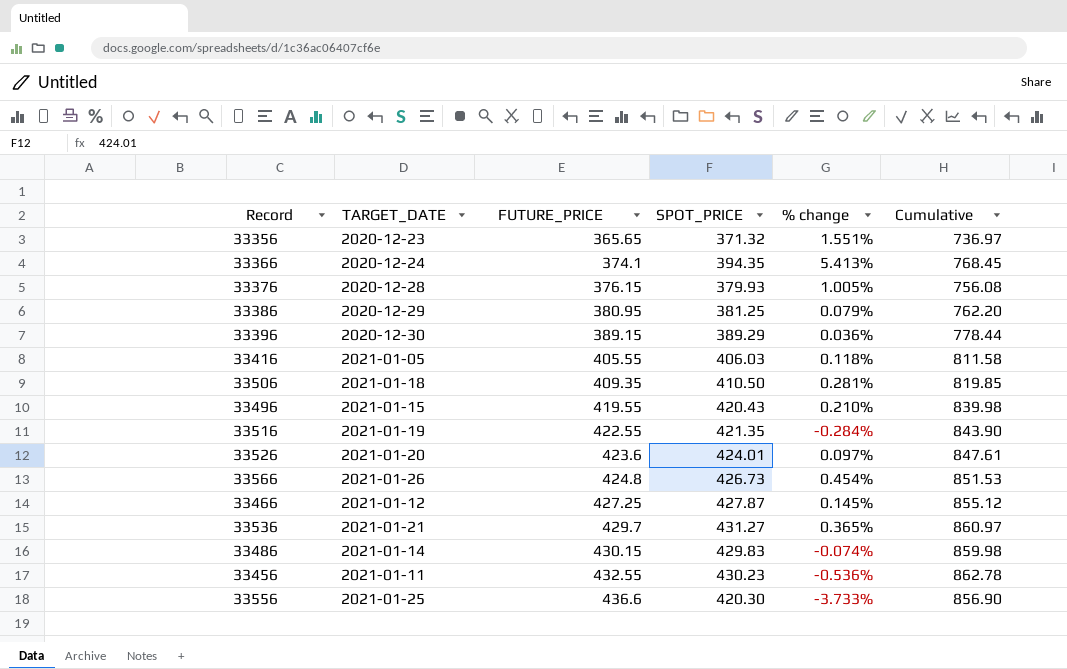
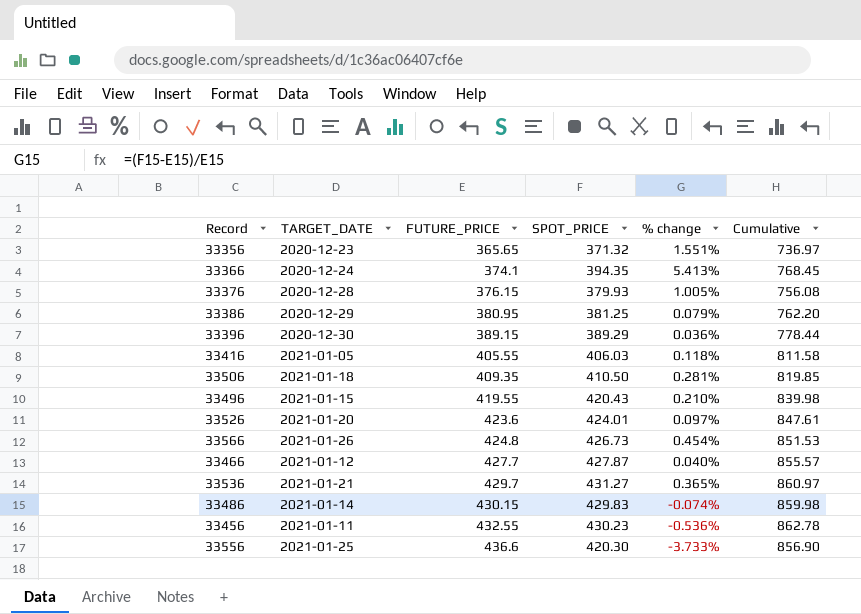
row 33516: 2021-01-19 | 422.55 | 421.35 | -0.284% | 843.90 -> none
33466 | FUTURE_PRICE: 427.25 -> 427.7
33466 | % change: 0.145% -> 0.040%
33466 | Cumulative: 855.12 -> 855.57

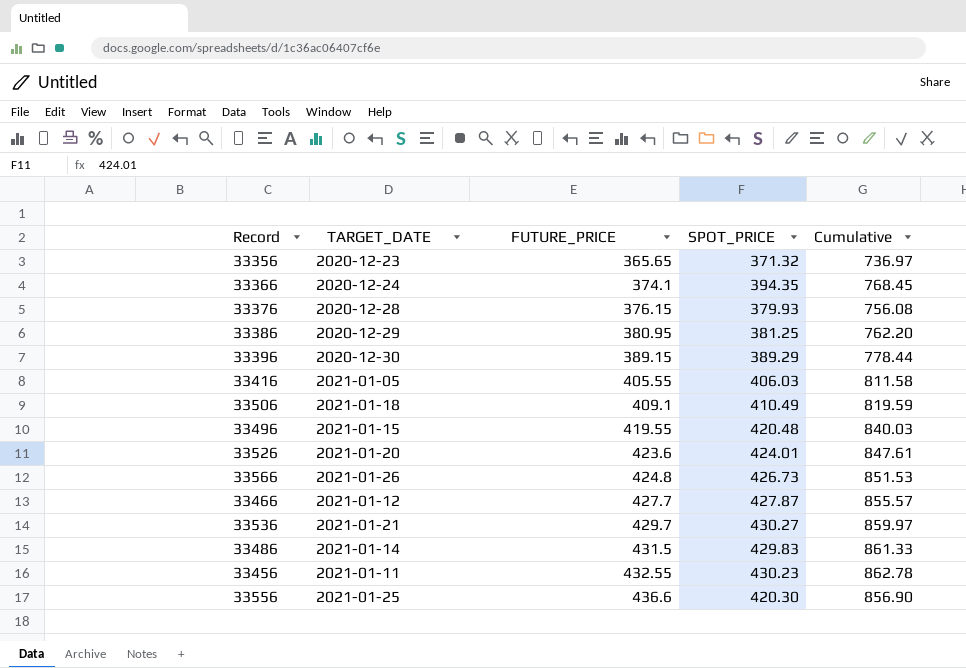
column % change | formula: ([SPOT_PRICE] - [FUTURE_PRICE]) / [FUTURE_PRICE] -> none
33506 | FUTURE_PRICE: 409.35 -> 409.1
33506 | SPOT_PRICE: 410.50 -> 410.49
33506 | Cumulative: 819.85 -> 819.59
33496 | SPOT_PRICE: 420.43 -> 420.48
33496 | Cumulative: 839.98 -> 840.03
33536 | SPOT_PRICE: 431.27 -> 430.27
33536 | Cumulative: 860.97 -> 859.97
33486 | FUTURE_PRICE: 430.15 -> 431.5
33486 | Cumulative: 859.98 -> 861.33

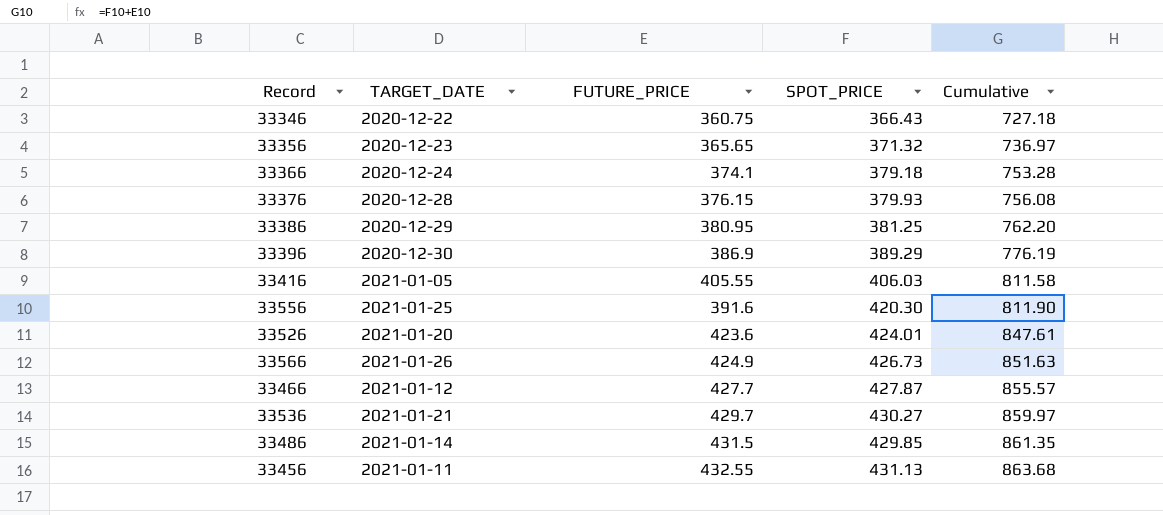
row order: FUTURE_PRICE ascending -> Cumulative ascending
row 33506: 2021-01-18 | 409.1 | 410.49 | 819.59 -> none
row 33496: 2021-01-15 | 419.55 | 420.48 | 840.03 -> none
row 33346: none -> 2020-12-22 | 360.75 | 366.43 | 727.18
33366 | SPOT_PRICE: 394.35 -> 379.18
33366 | Cumulative: 768.45 -> 753.28
33396 | FUTURE_PRICE: 389.15 -> 386.9
33396 | Cumulative: 778.44 -> 776.19
33556 | FUTURE_PRICE: 436.6 -> 391.6
33556 | Cumulative: 856.90 -> 811.90
33566 | FUTURE_PRICE: 424.8 -> 424.9
33566 | Cumulative: 851.53 -> 851.63
33486 | SPOT_PRICE: 429.83 -> 429.85
33486 | Cumulative: 861.33 -> 861.35
33456 | SPOT_PRICE: 430.23 -> 431.13
33456 | Cumulative: 862.78 -> 863.68

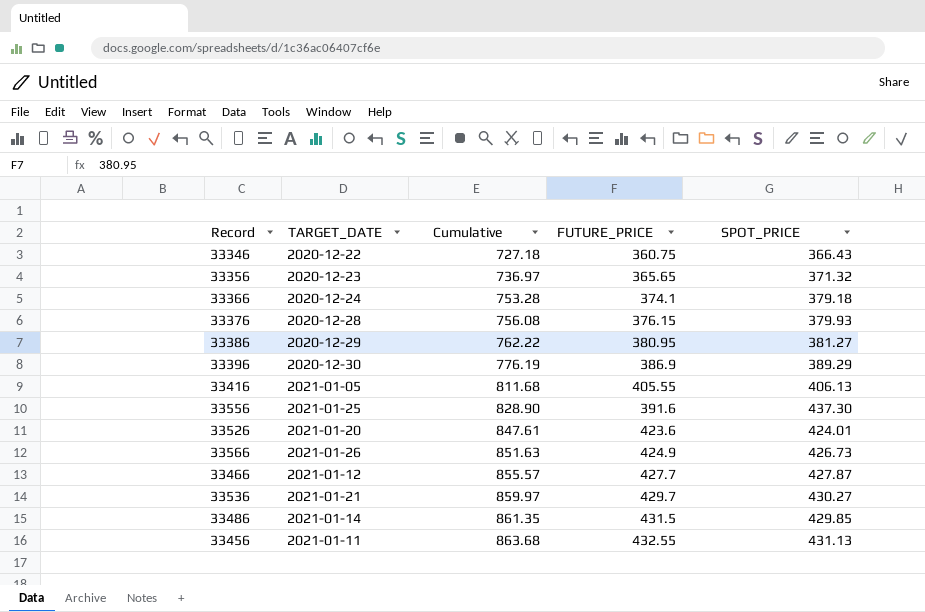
column Cumulative | position: 5 -> 3
33386 | Cumulative: 762.20 -> 762.22
33386 | SPOT_PRICE: 381.25 -> 381.27
33416 | Cumulative: 811.58 -> 811.68
33416 | SPOT_PRICE: 406.03 -> 406.13
33556 | Cumulative: 811.90 -> 828.90
33556 | SPOT_PRICE: 420.30 -> 437.30

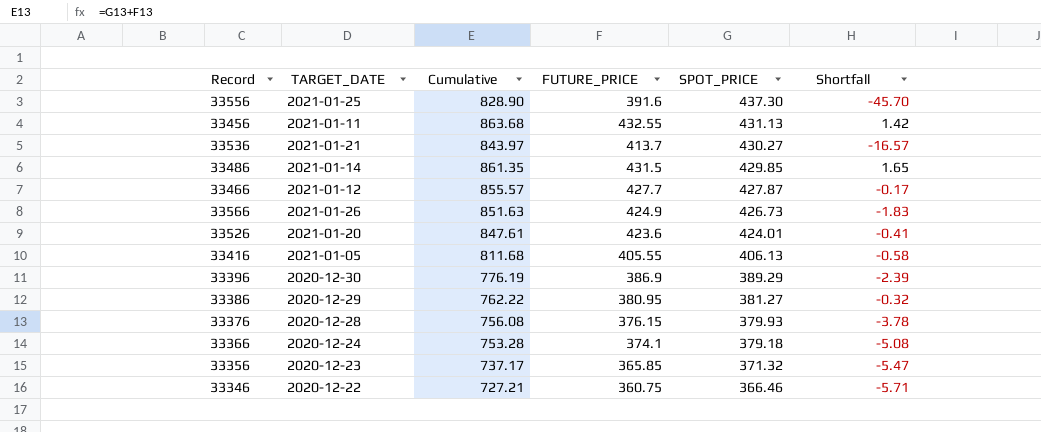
row order: Cumulative ascending -> SPOT_PRICE descending
column Shortfall | formula: none -> [FUTURE_PRICE] - [SPOT_PRICE]
33536 | Cumulative: 859.97 -> 843.97
33536 | FUTURE_PRICE: 429.7 -> 413.7
33356 | Cumulative: 736.97 -> 737.17
33356 | FUTURE_PRICE: 365.65 -> 365.85
33346 | Cumulative: 727.18 -> 727.21
33346 | SPOT_PRICE: 366.43 -> 366.46

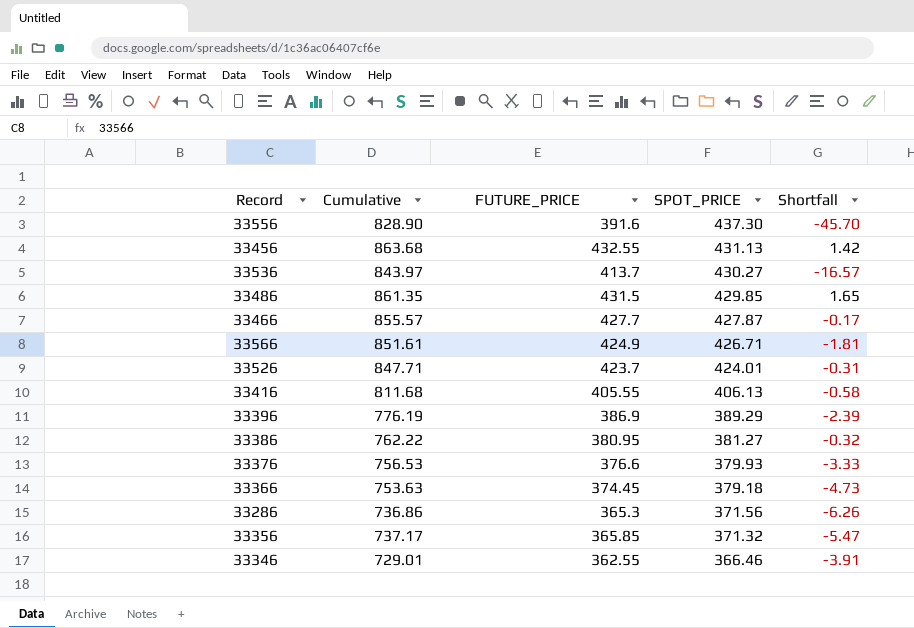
column TARGET_DATE | position: 2 -> none
33566 | Cumulative: 851.63 -> 851.61
33566 | SPOT_PRICE: 426.73 -> 426.71
33566 | Shortfall: -1.83 -> -1.81
33526 | Cumulative: 847.61 -> 847.71
33526 | FUTURE_PRICE: 423.6 -> 423.7
33526 | Shortfall: -0.41 -> -0.31
33376 | Cumulative: 756.08 -> 756.53
33376 | FUTURE_PRICE: 376.15 -> 376.6
33376 | Shortfall: -3.78 -> -3.33
33366 | Cumulative: 753.28 -> 753.63
33366 | FUTURE_PRICE: 374.1 -> 374.45
33366 | Shortfall: -5.08 -> -4.73
row 33286: none -> 736.86 | 365.3 | 371.56 | -6.26
33346 | Cumulative: 727.21 -> 729.01
33346 | FUTURE_PRICE: 360.75 -> 362.55
33346 | Shortfall: -5.71 -> -3.91

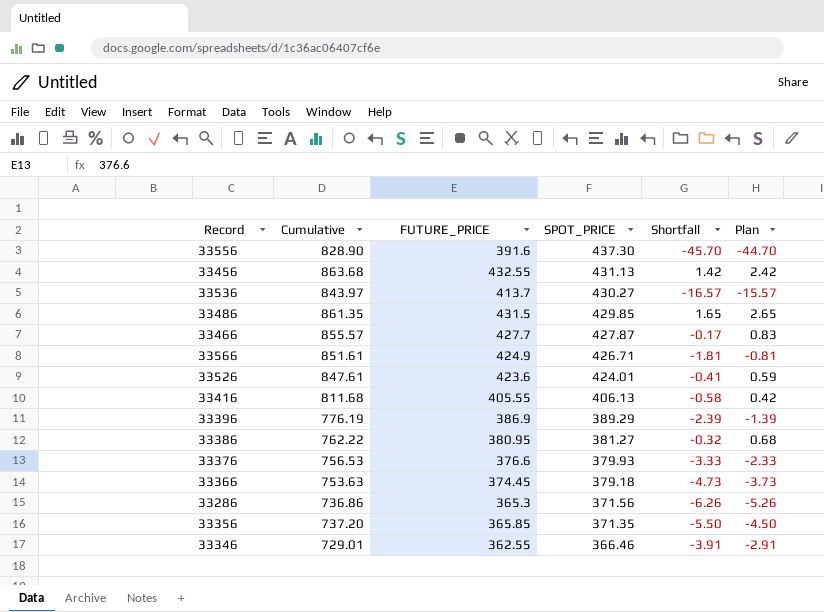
column Plan | formula: none -> [Shortfall] + 1
33526 | Cumulative: 847.71 -> 847.61
33526 | FUTURE_PRICE: 423.7 -> 423.6
33526 | Shortfall: -0.31 -> -0.41
33356 | Cumulative: 737.17 -> 737.20
33356 | SPOT_PRICE: 371.32 -> 371.35
33356 | Shortfall: -5.47 -> -5.50

